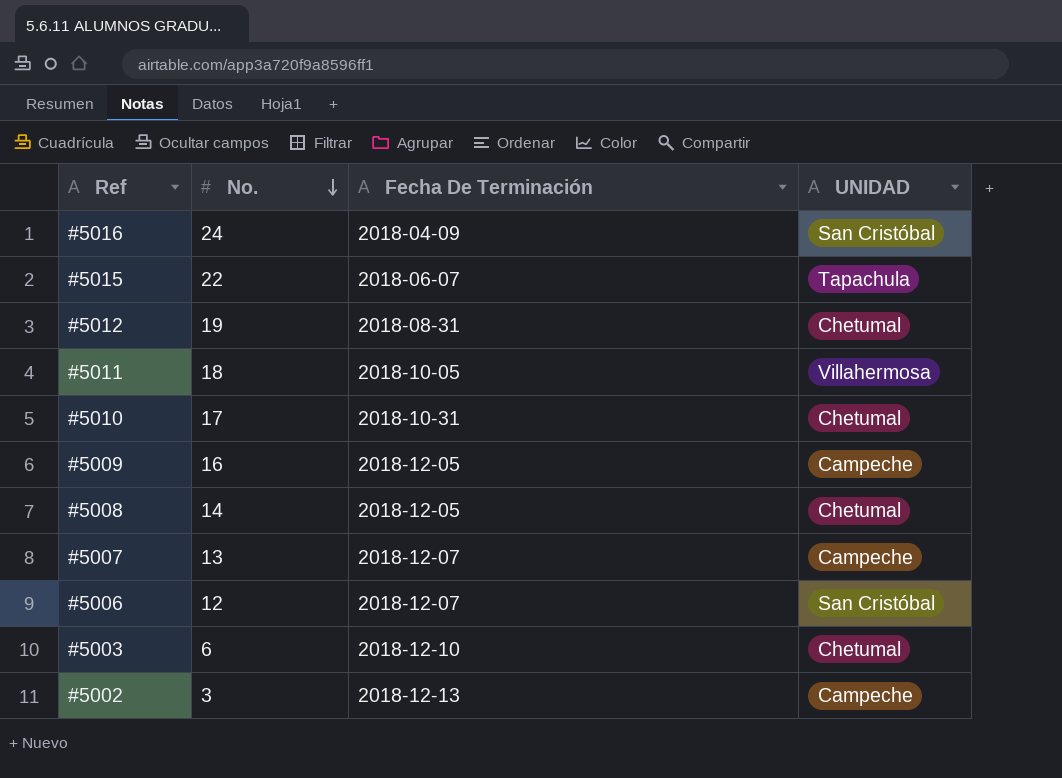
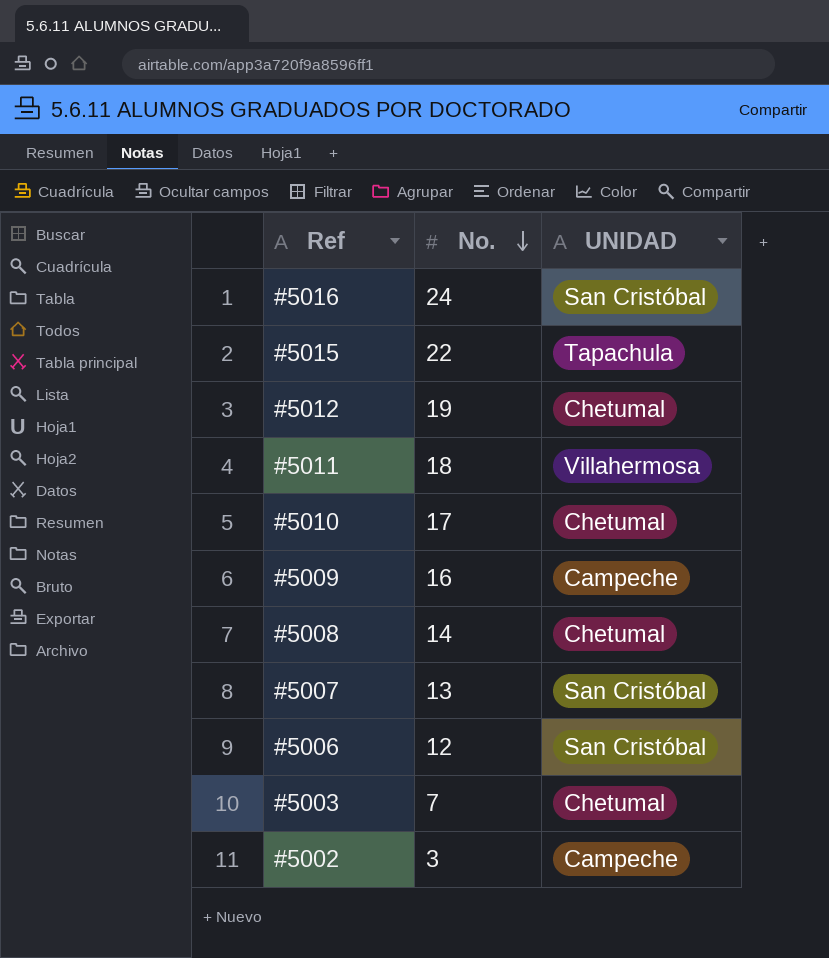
column Fecha De Terminación | position: 3 -> none
#5007 | UNIDAD: Campeche -> San Cristóbal
#5003 | No.: 6 -> 7

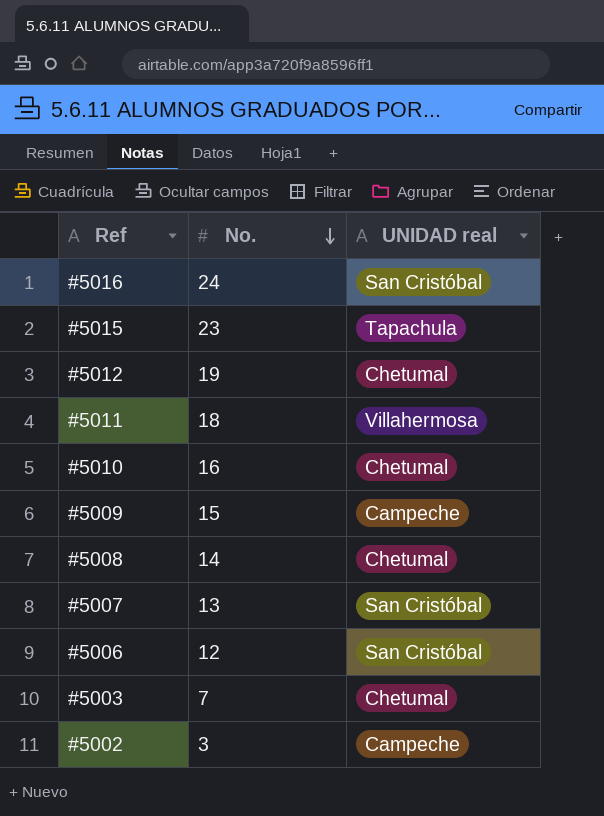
column name: UNIDAD -> UNIDAD real
#5015 | No.: 22 -> 23
#5010 | No.: 17 -> 16
#5009 | No.: 16 -> 15

